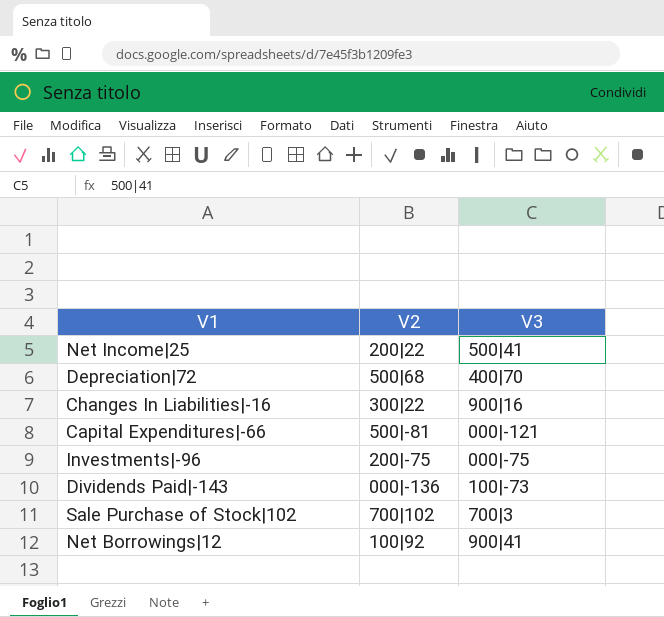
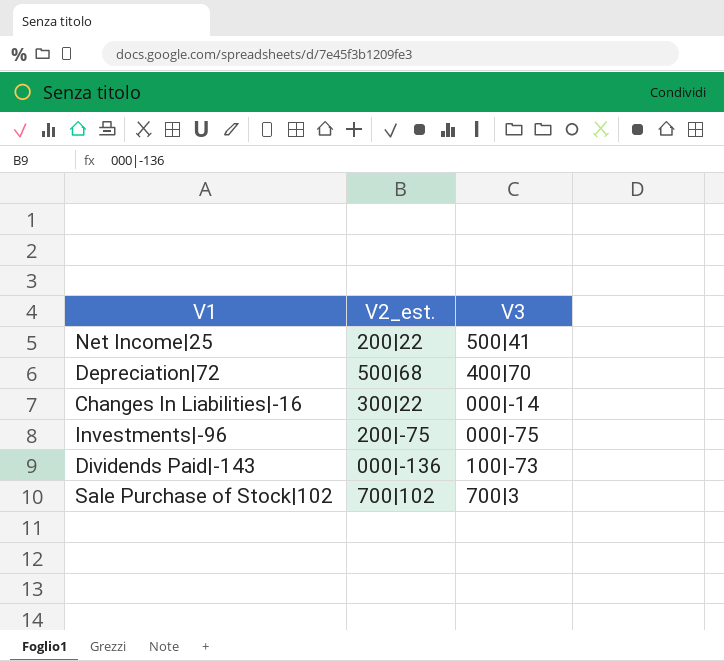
column name: V2 -> V2_est.
row Capital Expenditures|-66: 500|-81 | 000|-121 -> none
row Net Borrowings|12: 100|92 | 900|41 -> none
Changes In Liabilities|-16 | V3: 900|16 -> 000|-14

